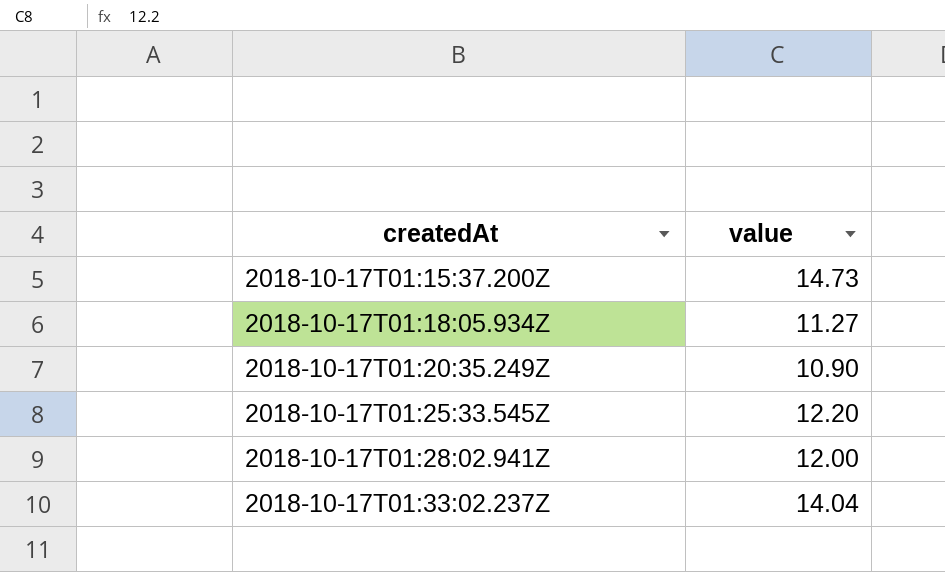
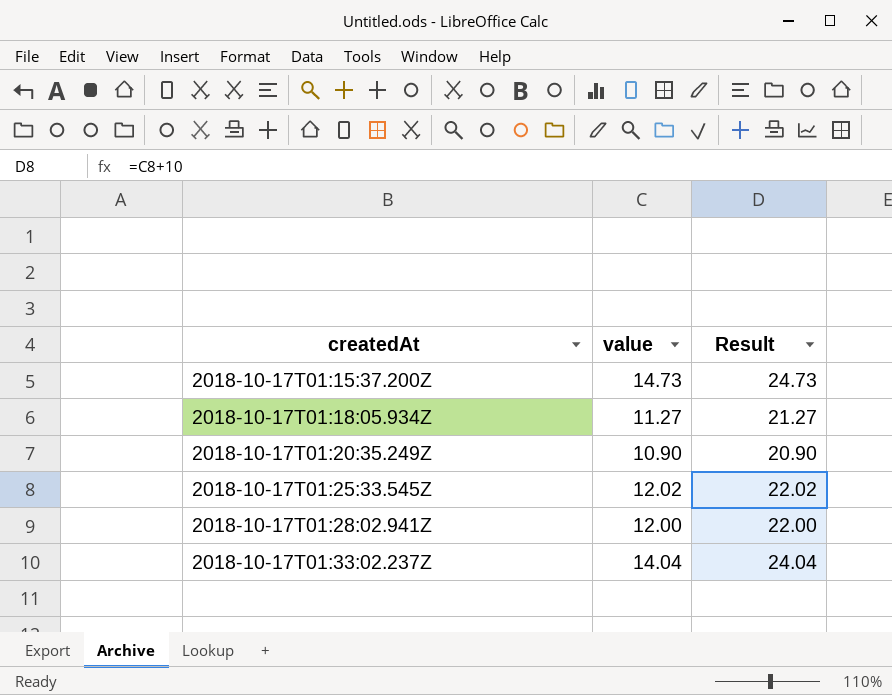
column Result | formula: none -> [value] + 10
2018-10-17T01:25:33.545Z | value: 12.20 -> 12.02

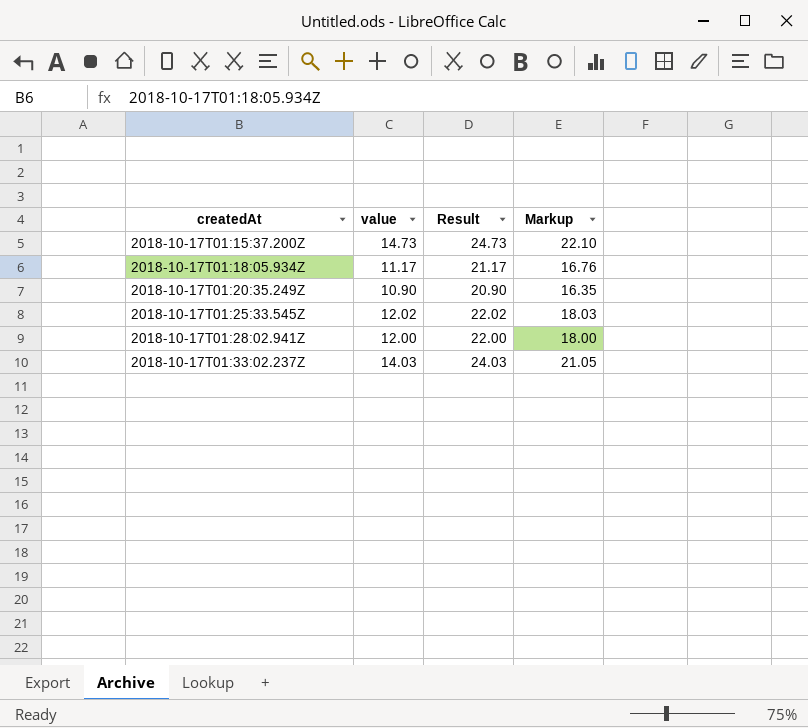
column Markup | formula: none -> [value] * 1.5
2018-10-17T01:18:05.934Z | value: 11.27 -> 11.17
2018-10-17T01:18:05.934Z | Result: 21.27 -> 21.17
2018-10-17T01:33:02.237Z | value: 14.04 -> 14.03
2018-10-17T01:33:02.237Z | Result: 24.04 -> 24.03

